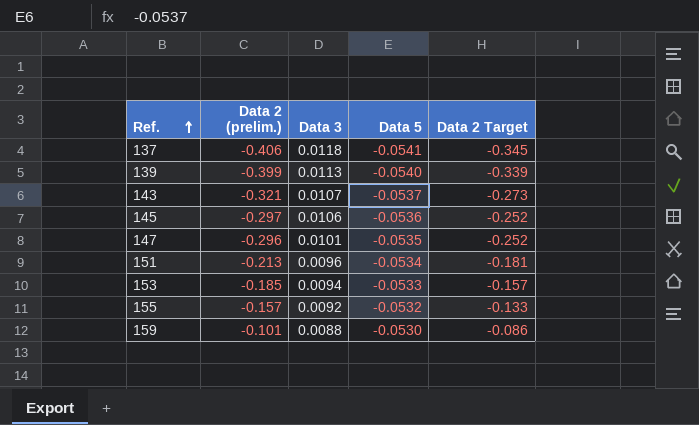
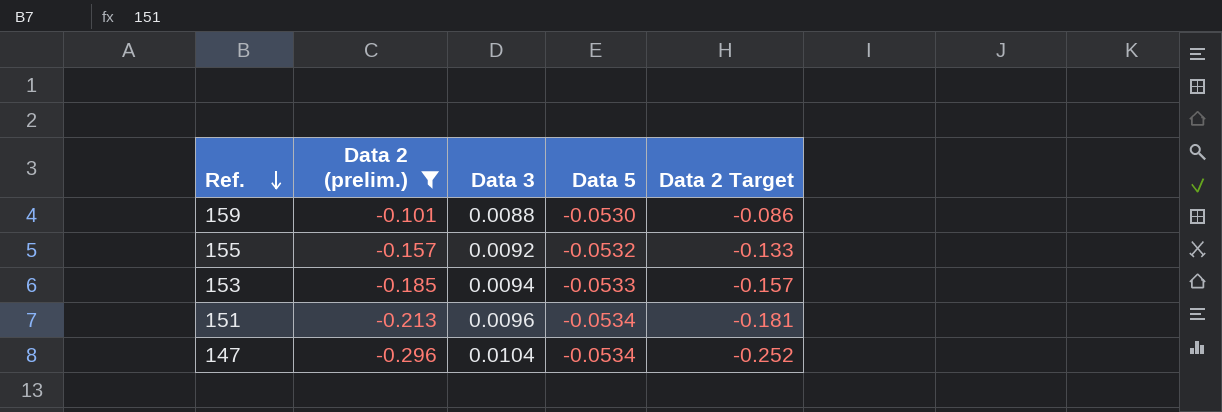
filter: none -> Data 2 (prelim.) >= -0.296
row order: Ref. ascending -> Ref. descending
147 | Data 3: 0.0101 -> 0.0104
147 | Data 5: -0.0535 -> -0.0534

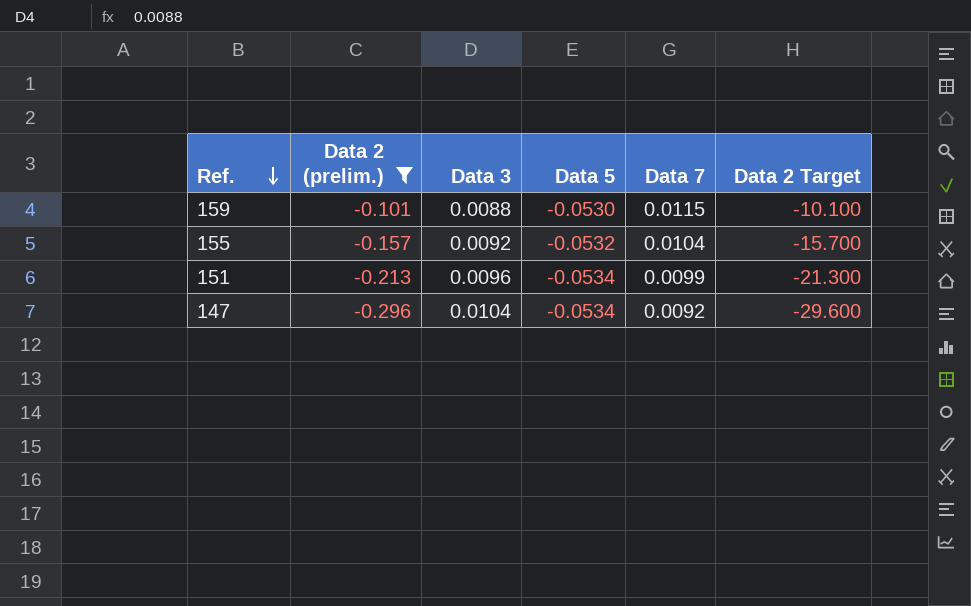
column Data 7 | position: none -> 5
column Data 2 Target | formula: [Data 2 (prelim.)] * 0.85 -> [Data 2 (prelim.)] * 100
row 153: -0.185 | 0.0094 | -0.0533 | -0.157 -> none

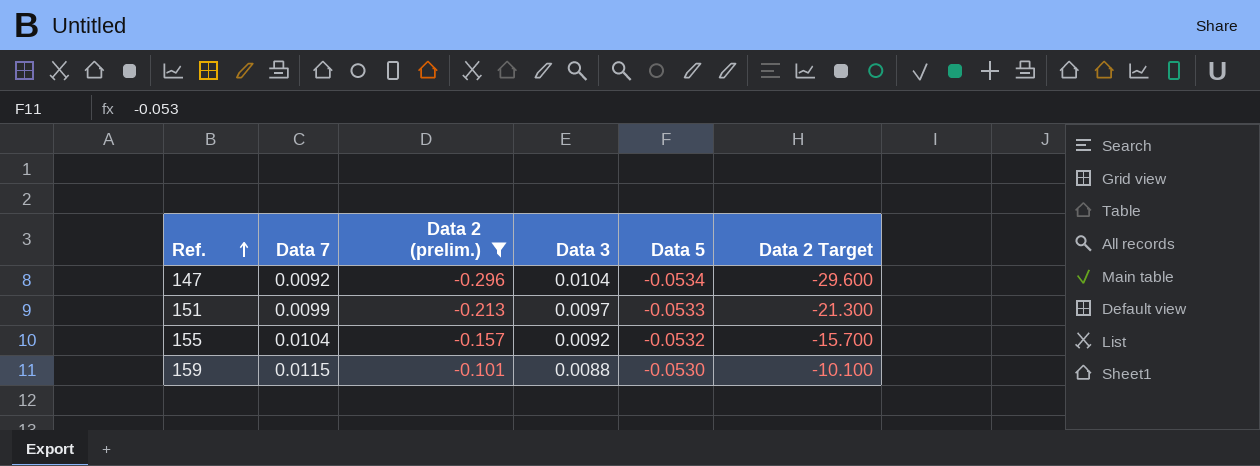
row order: Ref. descending -> Ref. ascending
column Data 7 | position: 5 -> 2
151 | Data 3: 0.0096 -> 0.0097
151 | Data 5: -0.0534 -> -0.0533

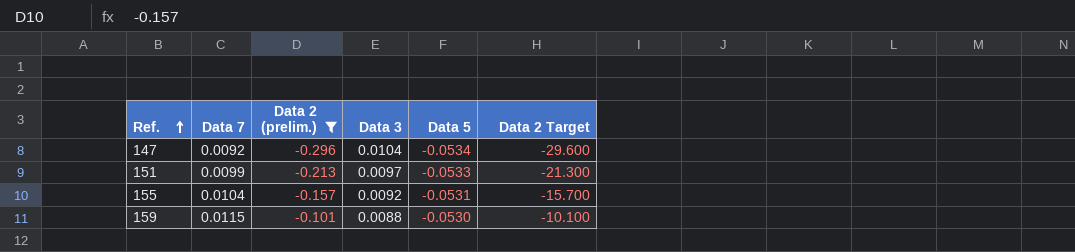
155 | Data 5: -0.0532 -> -0.0531

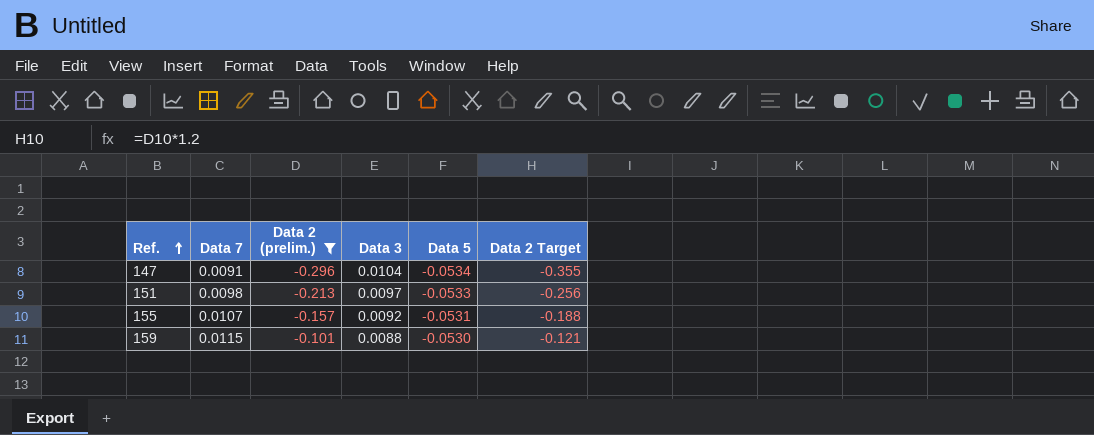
column Data 2 Target | formula: [Data 2 (prelim.)] * 100 -> [Data 2 (prelim.)] * 1.2
147 | Data 7: 0.0092 -> 0.0091
151 | Data 7: 0.0099 -> 0.0098
155 | Data 7: 0.0104 -> 0.0107

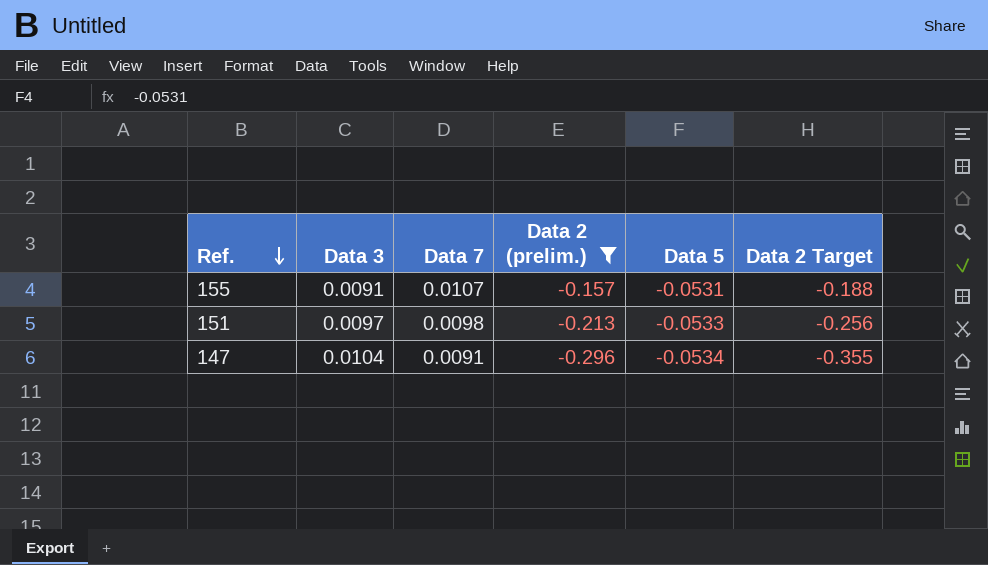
row order: Ref. ascending -> Ref. descending
column Data 3 | position: 4 -> 2
row 159: 0.0115 | -0.101 | 0.0088 | -0.0530 | -0.121 -> none
155 | Data 3: 0.0092 -> 0.0091

